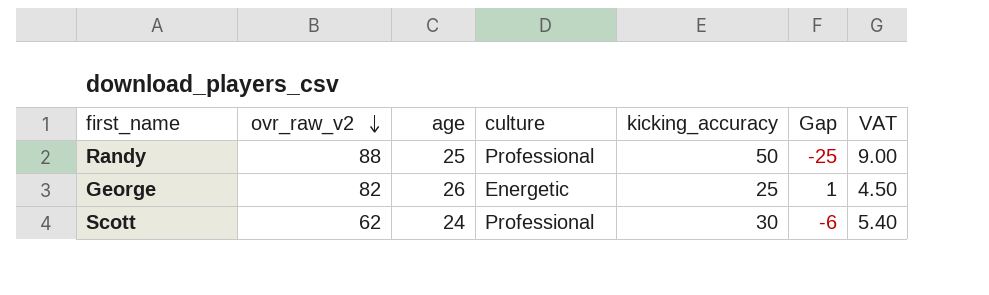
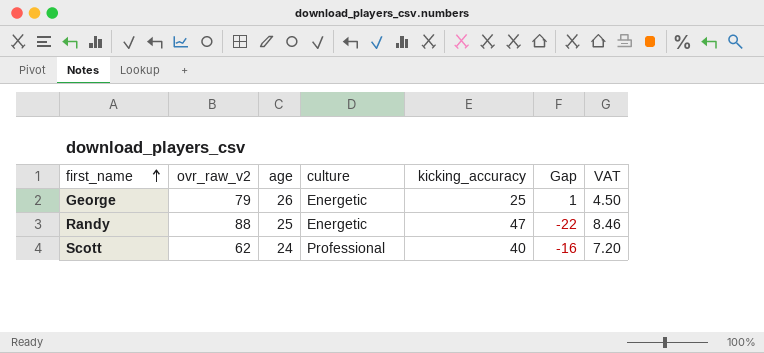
row order: ovr_raw_v2 descending -> first_name ascending
George | ovr_raw_v2: 82 -> 79
Randy | culture: Professional -> Energetic
Randy | kicking_accuracy: 50 -> 47
Randy | Gap: -25 -> -22
Randy | VAT: 9.00 -> 8.46
Scott | kicking_accuracy: 30 -> 40
Scott | Gap: -6 -> -16
Scott | VAT: 5.40 -> 7.20

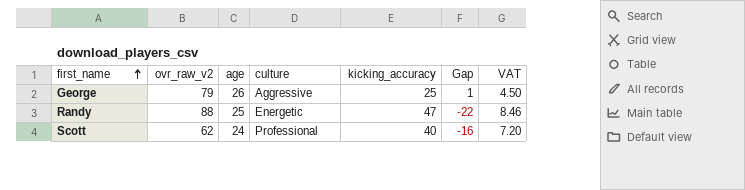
George | culture: Energetic -> Aggressive

